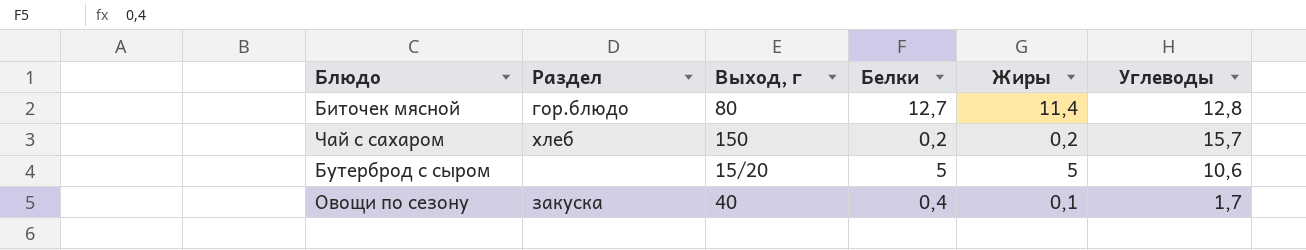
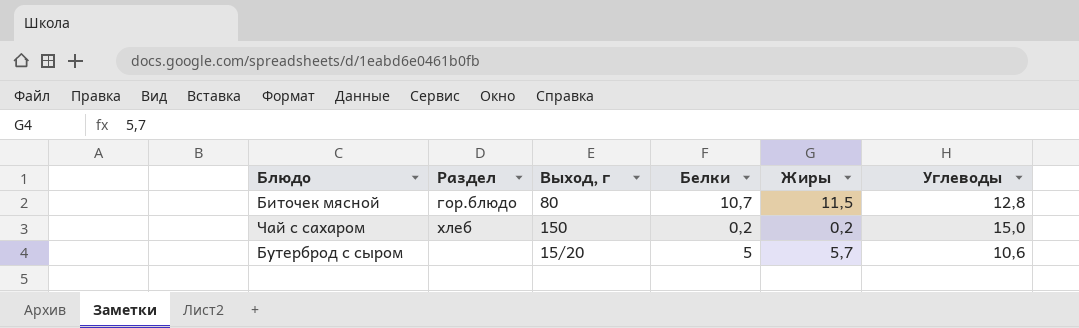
row Овощи по сезону: закуска | 40 | 0,4 | 0,1 | 1,7 -> none
Биточек мясной | Белки: 12,7 -> 10,7
Биточек мясной | Жиры: 11,4 -> 11,5
Чай с сахаром | Углеводы: 15,7 -> 15,0
Бутерброд с сыром | Жиры: 5 -> 5,7

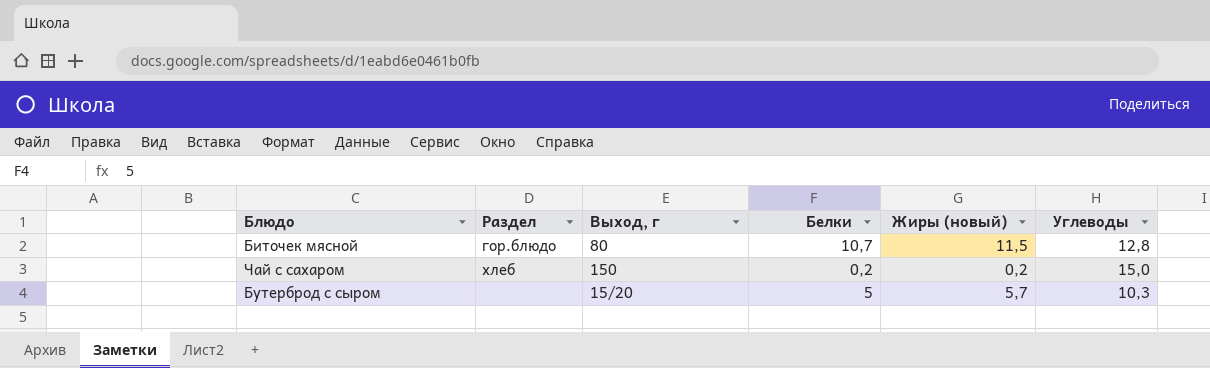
column name: Жиры -> Жиры (новый)
Бутерброд с сыром | Углеводы: 10,6 -> 10,3

